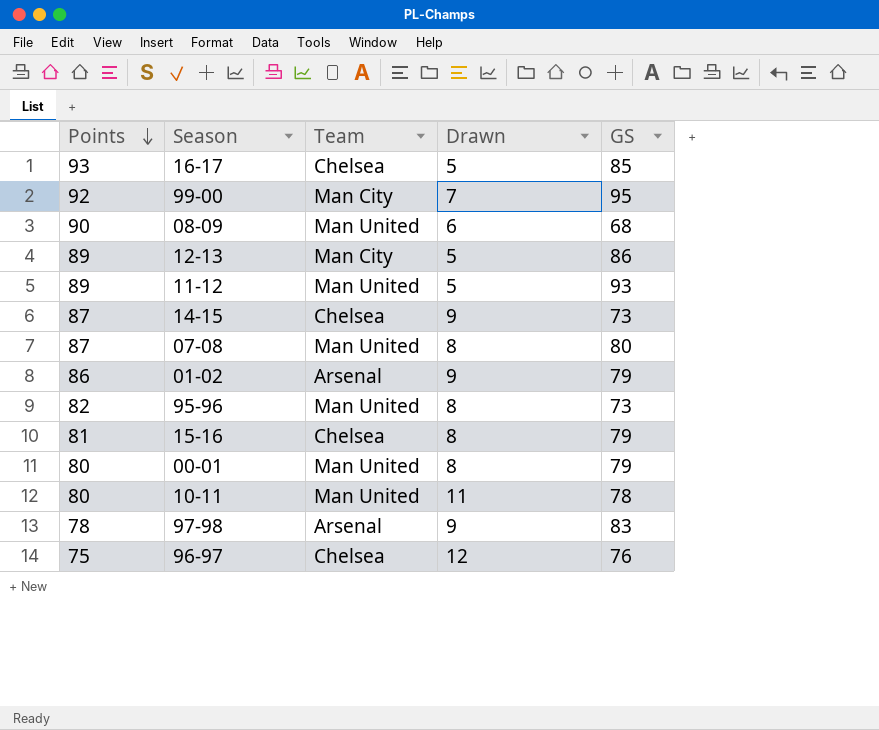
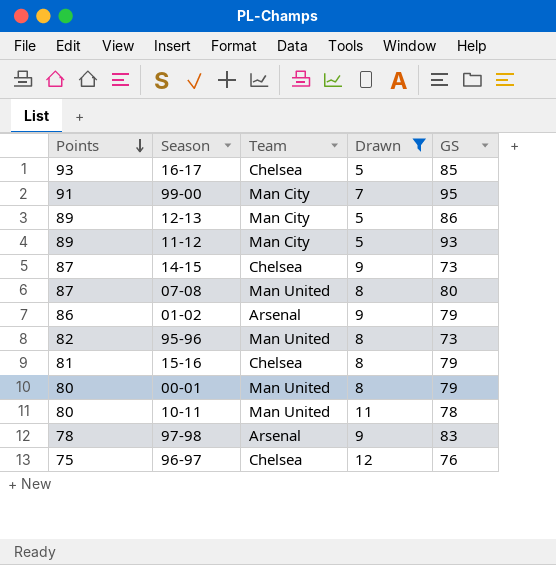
filter: none -> Drawn != 6
99-00 | Points: 92 -> 91
11-12 | Team: Man United -> Man City

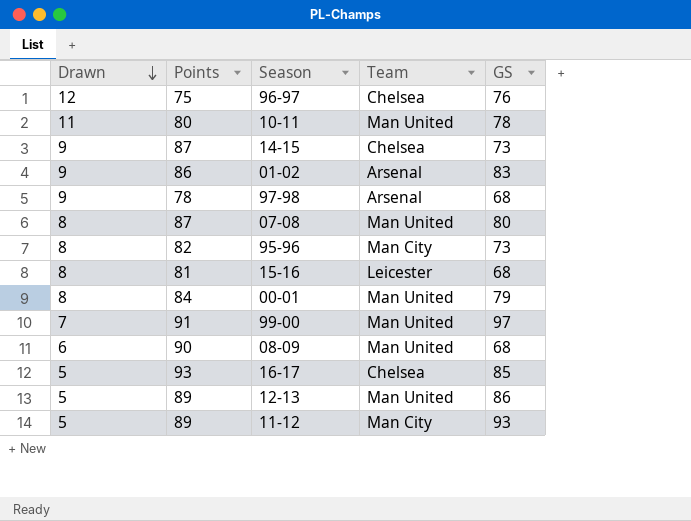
filter: Drawn != 6 -> none
row order: Points descending -> Drawn descending
column Drawn | position: 4 -> 1
01-02 | GS: 79 -> 83
97-98 | GS: 83 -> 68
95-96 | Team: Man United -> Man City
15-16 | Team: Chelsea -> Leicester
15-16 | GS: 79 -> 68
00-01 | Points: 80 -> 84
99-00 | Team: Man City -> Man United
99-00 | GS: 95 -> 97
12-13 | Team: Man City -> Man United

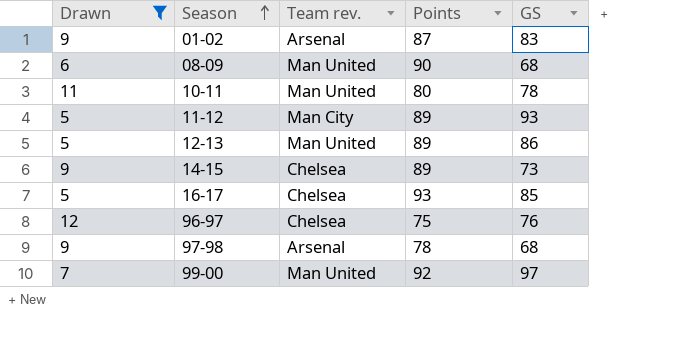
filter: none -> Drawn != 8
row order: Drawn descending -> Season ascending
column name: Team -> Team rev.
column Points | position: 2 -> 4
01-02 | Points: 86 -> 87
14-15 | Points: 87 -> 89
99-00 | Points: 91 -> 92

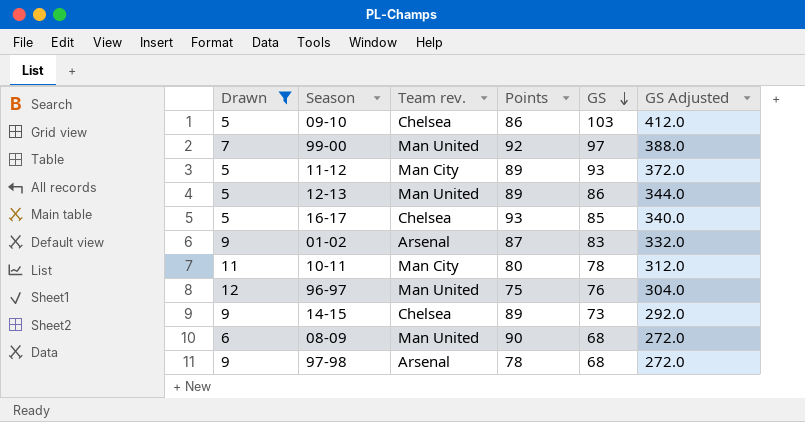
row order: Season ascending -> GS descending
column GS Adjusted | formula: none -> [GS] * 4
row 09-10: none -> 5 | Chelsea | 86 | 103 | 412.0
10-11 | Team rev.: Man United -> Man City
96-97 | Team rev.: Chelsea -> Man United

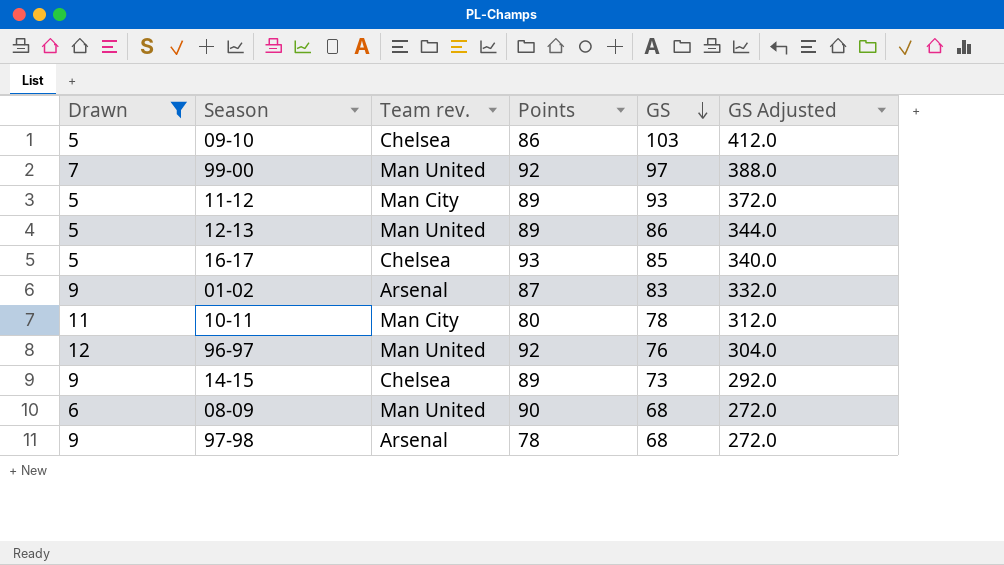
96-97 | Points: 75 -> 92

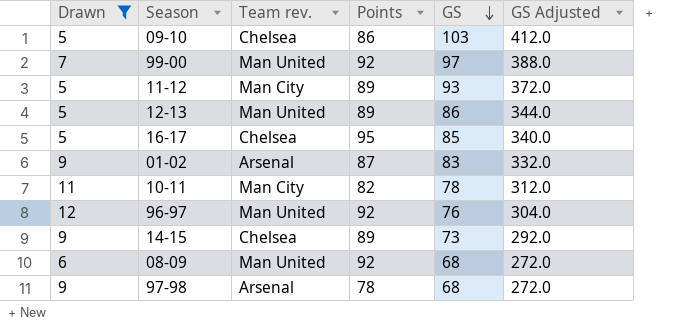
16-17 | Points: 93 -> 95
10-11 | Points: 80 -> 82
08-09 | Points: 90 -> 92

